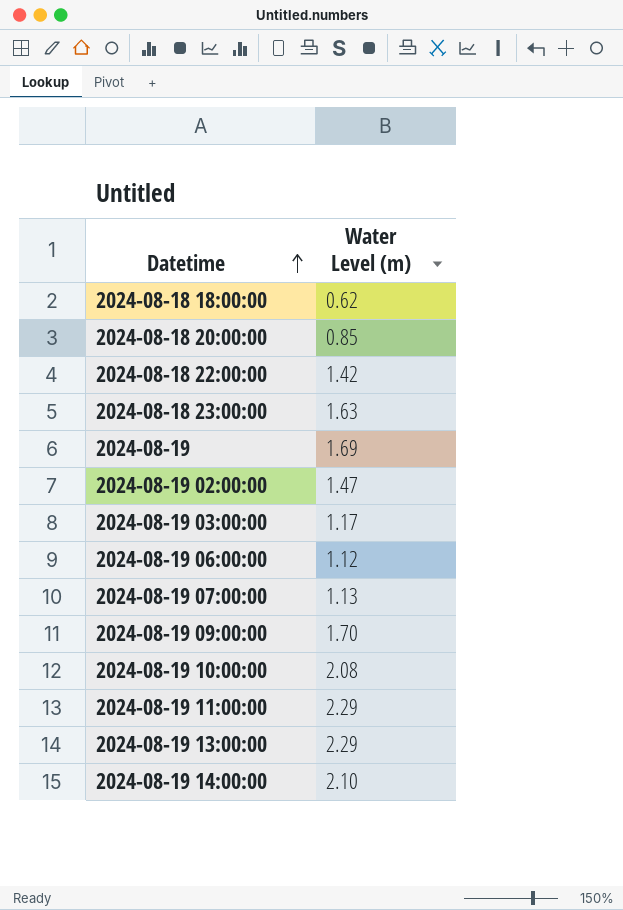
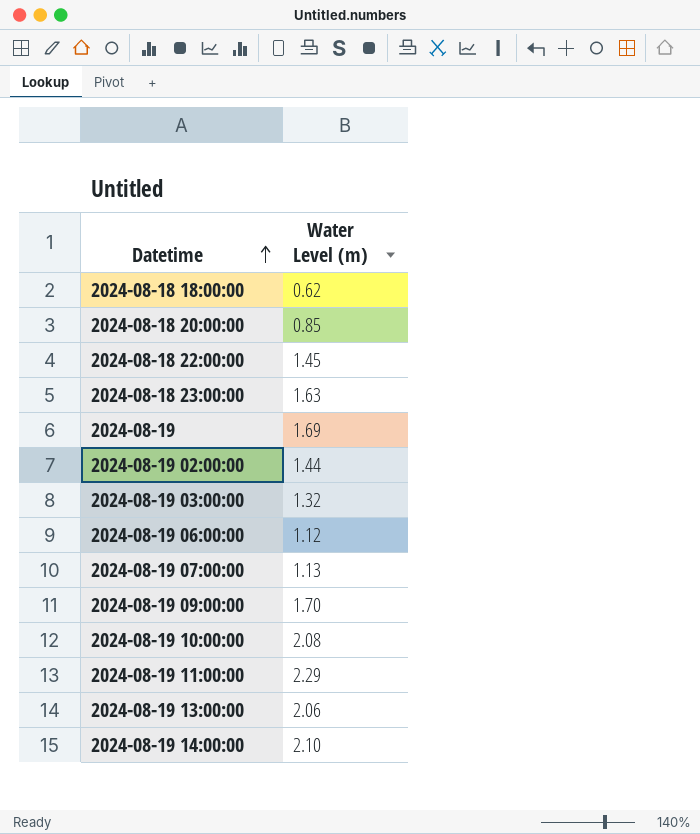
2024-08-18 22:00:00 | Water Level (m): 1.42 -> 1.45
2024-08-19 02:00:00 | Water Level (m): 1.47 -> 1.44
2024-08-19 03:00:00 | Water Level (m): 1.17 -> 1.32
2024-08-19 13:00:00 | Water Level (m): 2.29 -> 2.06

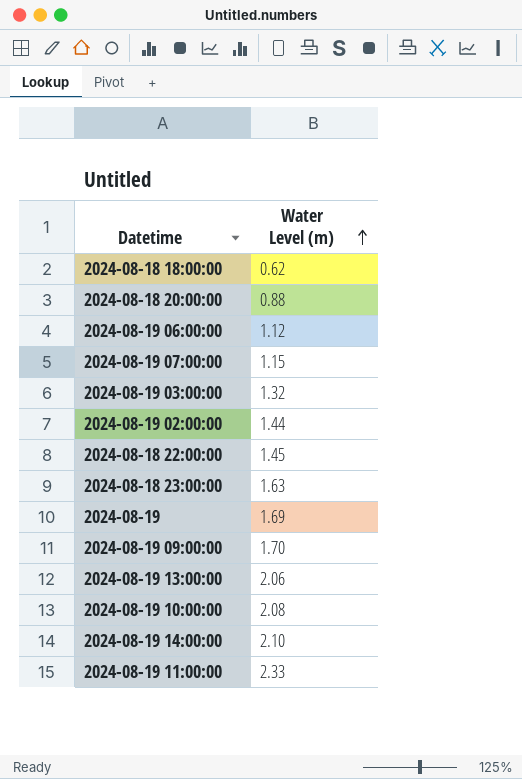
row order: Datetime ascending -> Water Level (m) ascending
2024-08-18 20:00:00 | Water Level (m): 0.85 -> 0.88
2024-08-19 07:00:00 | Water Level (m): 1.13 -> 1.15
2024-08-19 11:00:00 | Water Level (m): 2.29 -> 2.33

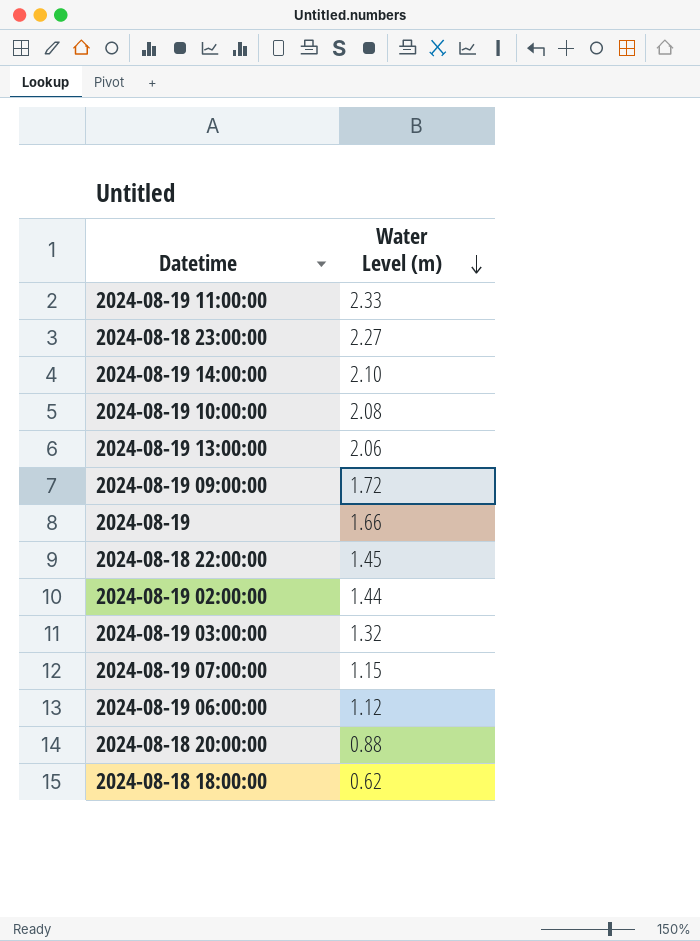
row order: Water Level (m) ascending -> Water Level (m) descending
2024-08-18 23:00:00 | Water Level (m): 1.63 -> 2.27
2024-08-19 09:00:00 | Water Level (m): 1.70 -> 1.72
2024-08-19 | Water Level (m): 1.69 -> 1.66

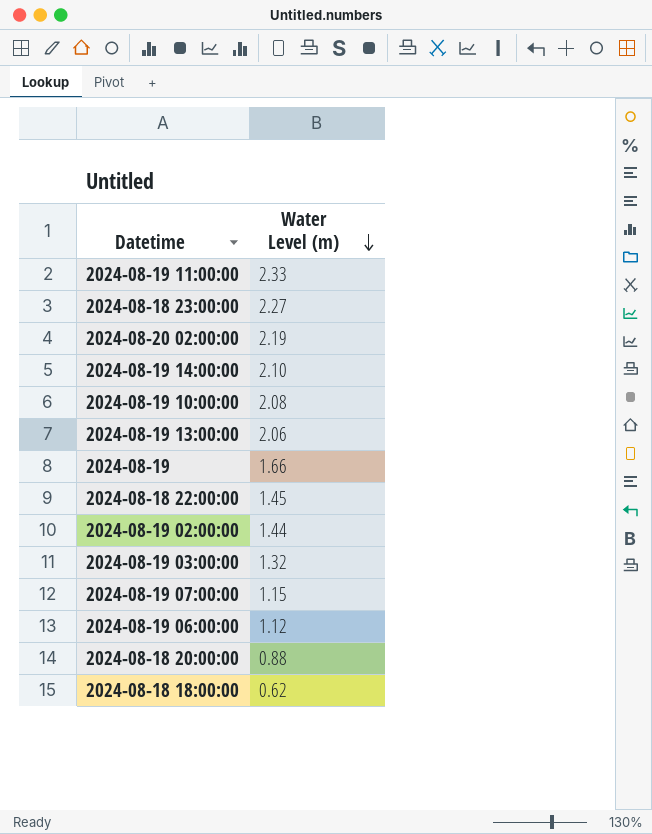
row 2024-08-19 09:00:00: 1.72 -> none
row 2024-08-20 02:00:00: none -> 2.19

